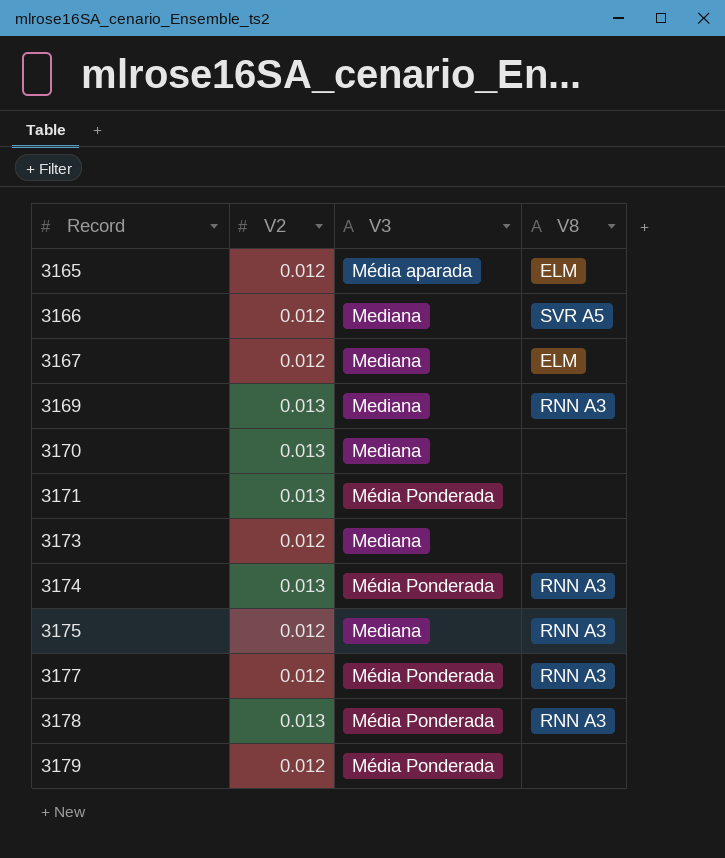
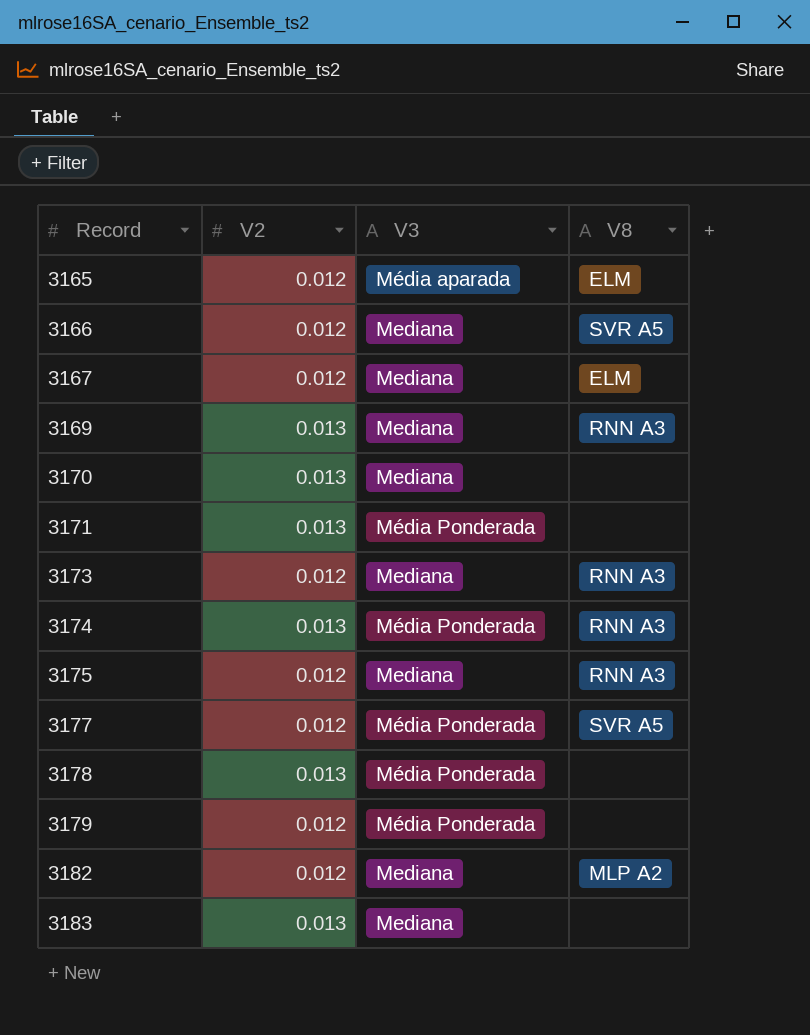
3173 | V8: none -> RNN A3
3177 | V8: RNN A3 -> SVR A5
3178 | V8: RNN A3 -> none
row 3182: none -> 0.012 | Mediana | MLP A2
row 3183: none -> 0.013 | Mediana | none

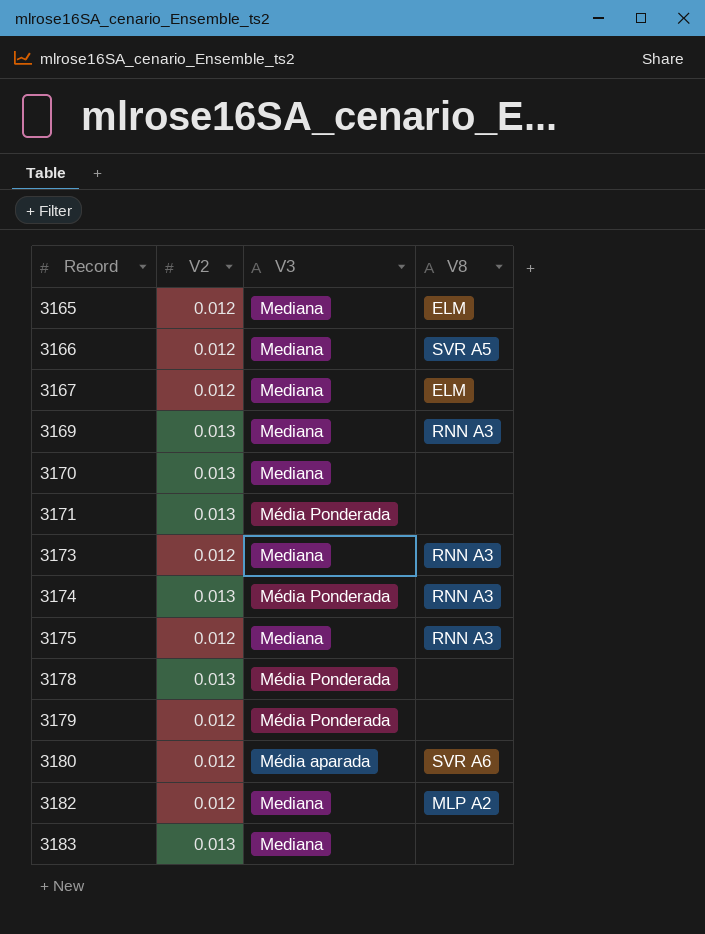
row 3177: 0.012 | Média Ponderada | SVR A5 -> none
3165 | V3: Média aparada -> Mediana
row 3180: none -> 0.012 | Média aparada | SVR A6

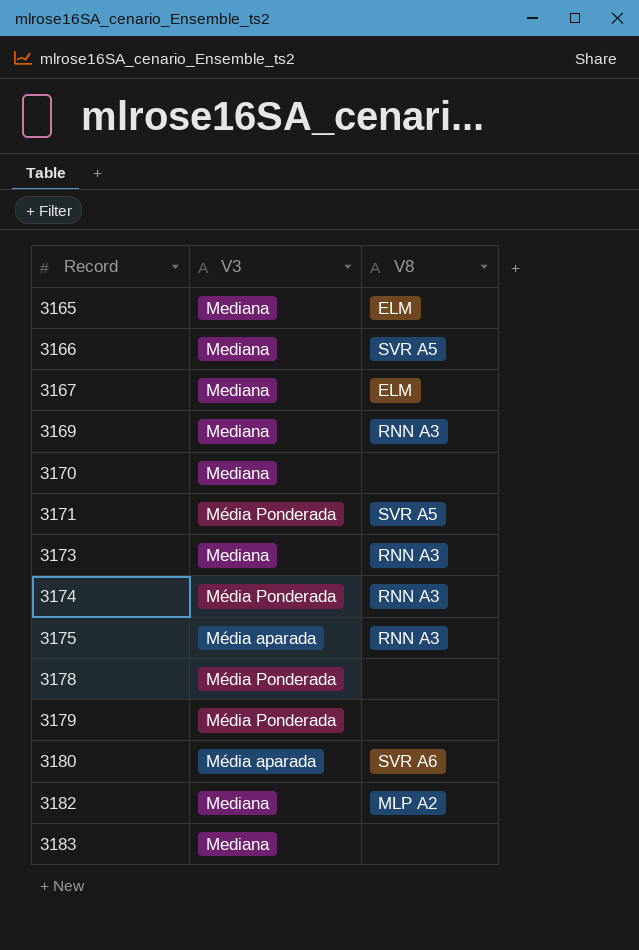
column V2 | position: 2 -> none
3171 | V8: none -> SVR A5
3175 | V3: Mediana -> Média aparada

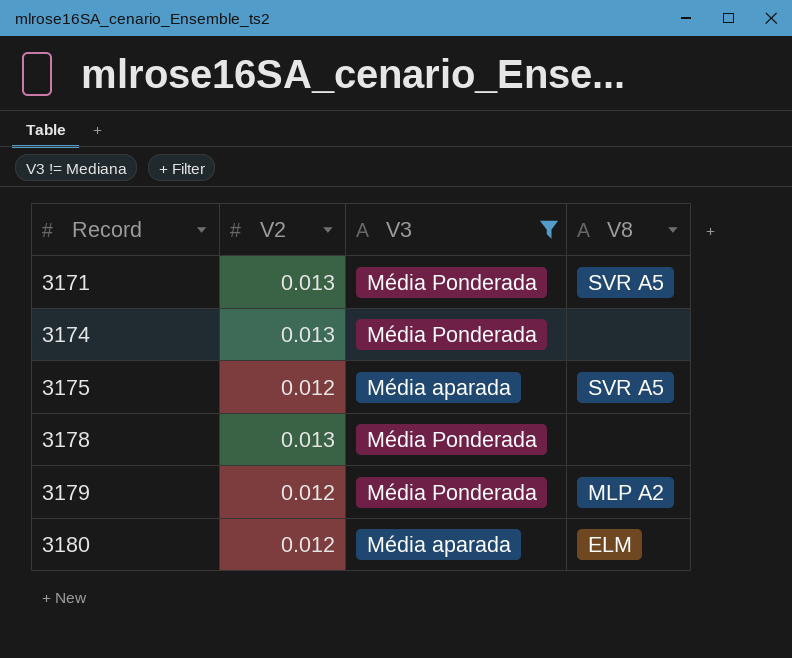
filter: none -> V3 != Mediana
column V2 | position: none -> 2
3174 | V8: RNN A3 -> none
3175 | V8: RNN A3 -> SVR A5
3179 | V8: none -> MLP A2
3180 | V8: SVR A6 -> ELM

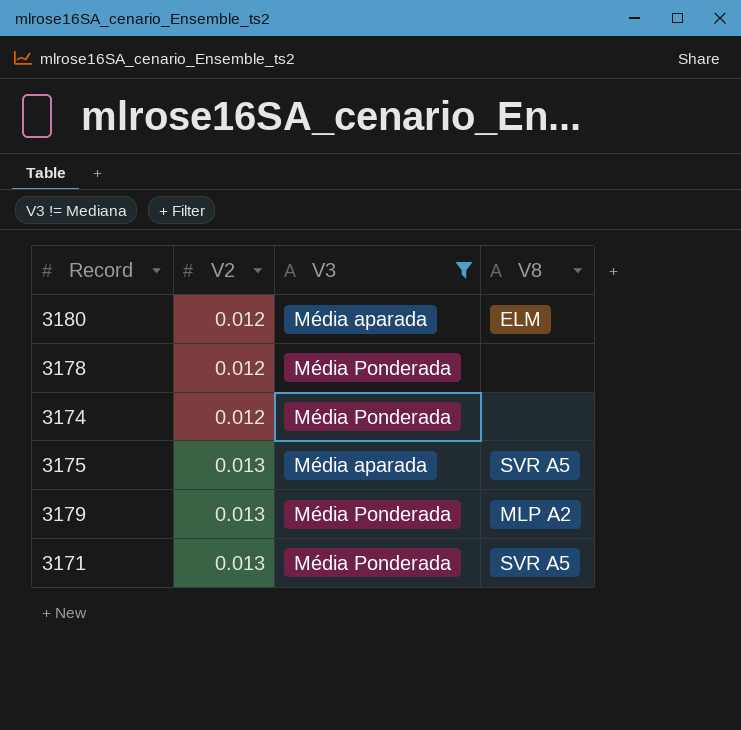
row order: Record ascending -> V2 ascending
3178 | V2: 0.013 -> 0.012
3174 | V2: 0.013 -> 0.012
3175 | V2: 0.012 -> 0.013
3179 | V2: 0.012 -> 0.013

